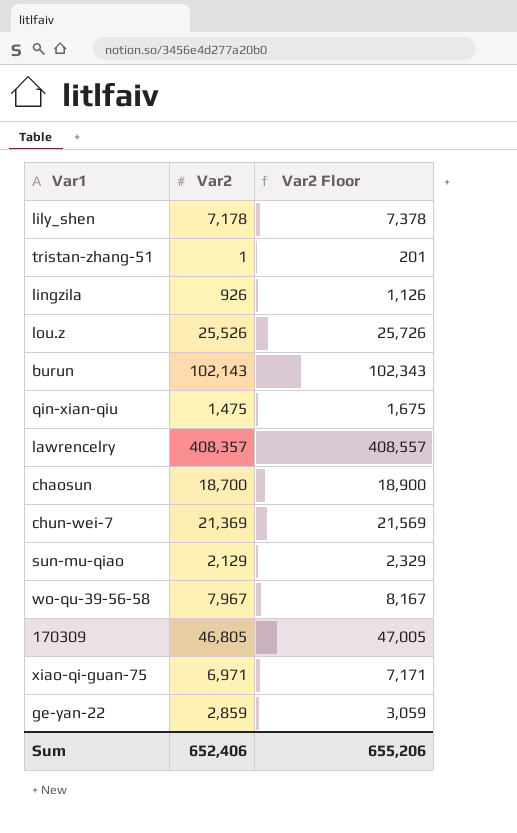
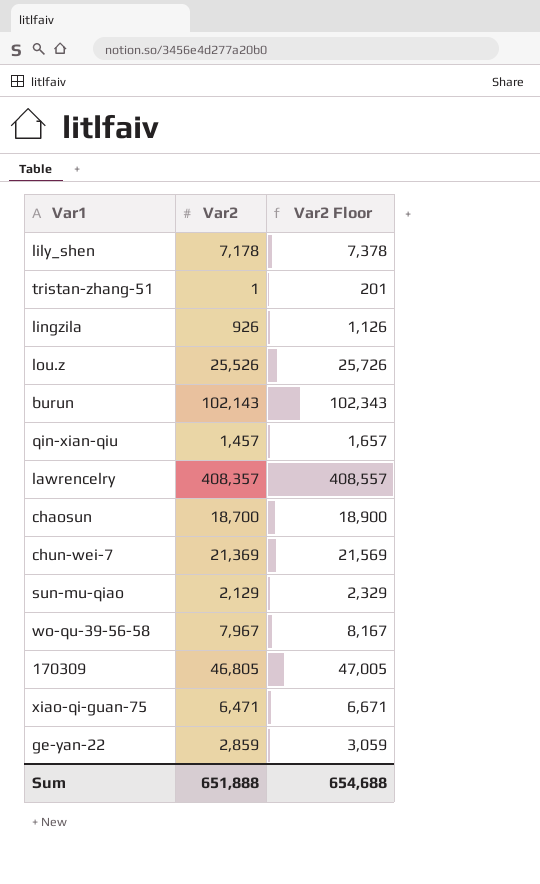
qin-xian-qiu | Var2: 1,475 -> 1,457
qin-xian-qiu | Var2 Floor: 1,675 -> 1,657
xiao-qi-guan-75 | Var2: 6,971 -> 6,471
xiao-qi-guan-75 | Var2 Floor: 7,171 -> 6,671
Sum | Var2: 652,406 -> 651,888
Sum | Var2 Floor: 655,206 -> 654,688

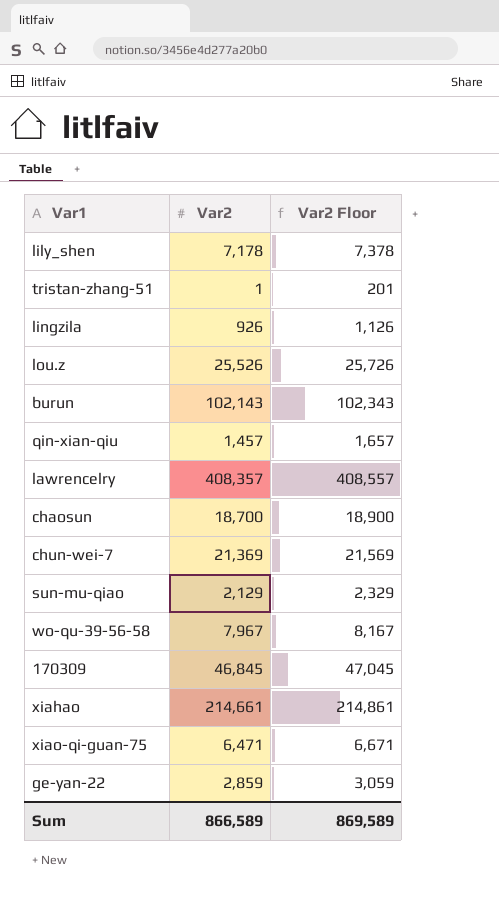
170309 | Var2: 46,805 -> 46,845
170309 | Var2 Floor: 47,005 -> 47,045
row xiahao: none -> 214,661 | 214,861
Sum | Var2: 651,888 -> 866,589
Sum | Var2 Floor: 654,688 -> 869,589

